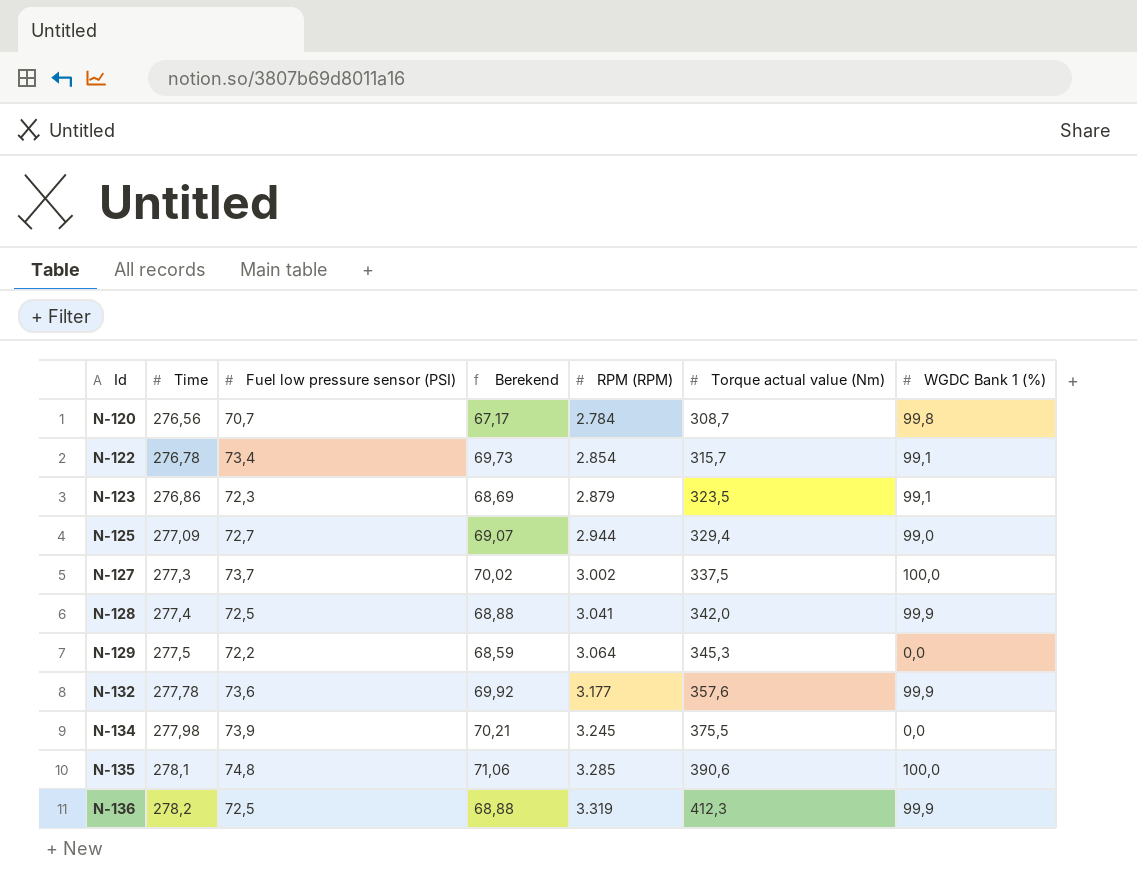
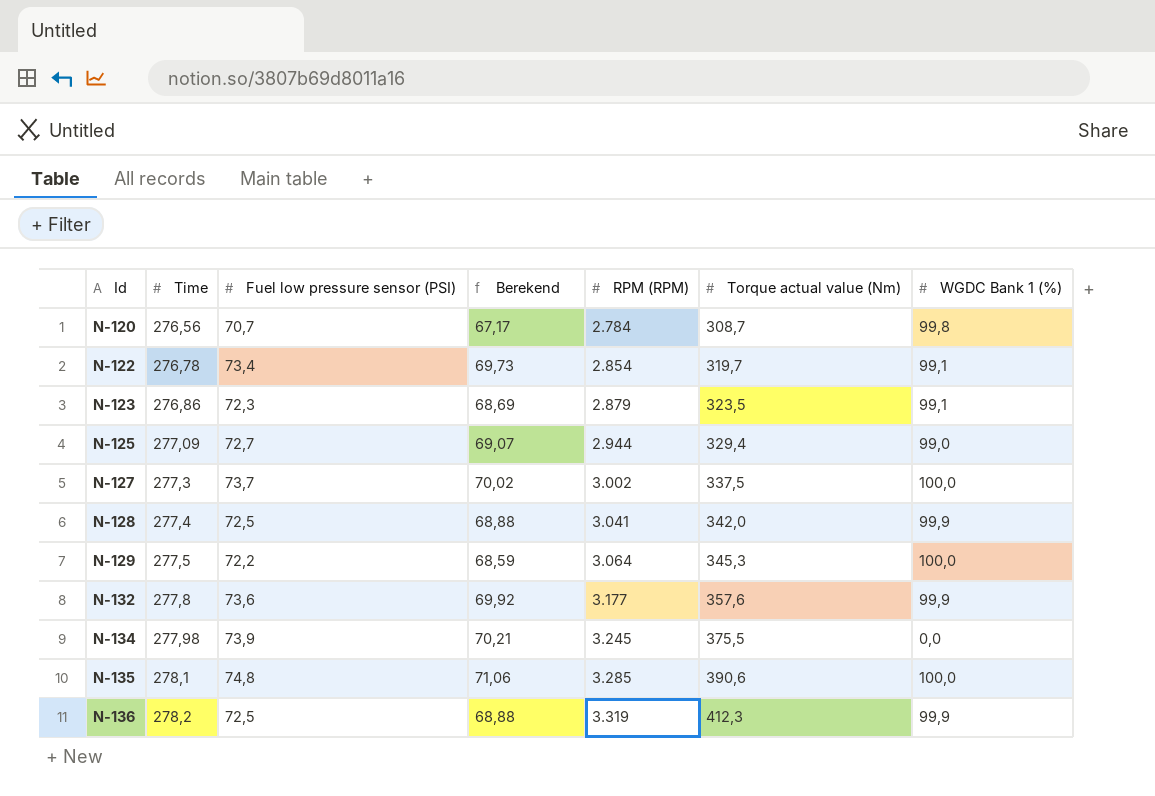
N-122 | Torque actual value (Nm): 315,7 -> 319,7
N-129 | WGDC Bank 1 (%): 0,0 -> 100,0
N-132 | Time: 277,78 -> 277,8

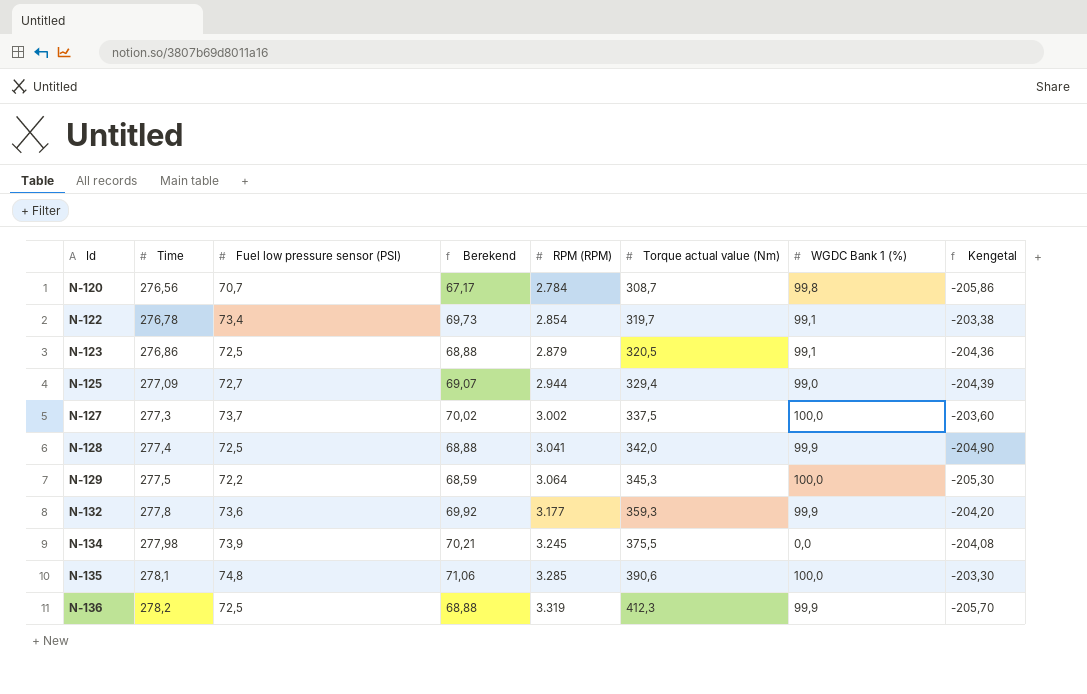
column Kengetal | formula: none -> [Fuel low pressure sensor (PSI)] - [Time]
N-123 | Fuel low pressure sensor (PSI): 72,3 -> 72,5
N-123 | Berekend: 68,69 -> 68,88
N-123 | Torque actual value (Nm): 323,5 -> 320,5
N-132 | Torque actual value (Nm): 357,6 -> 359,3

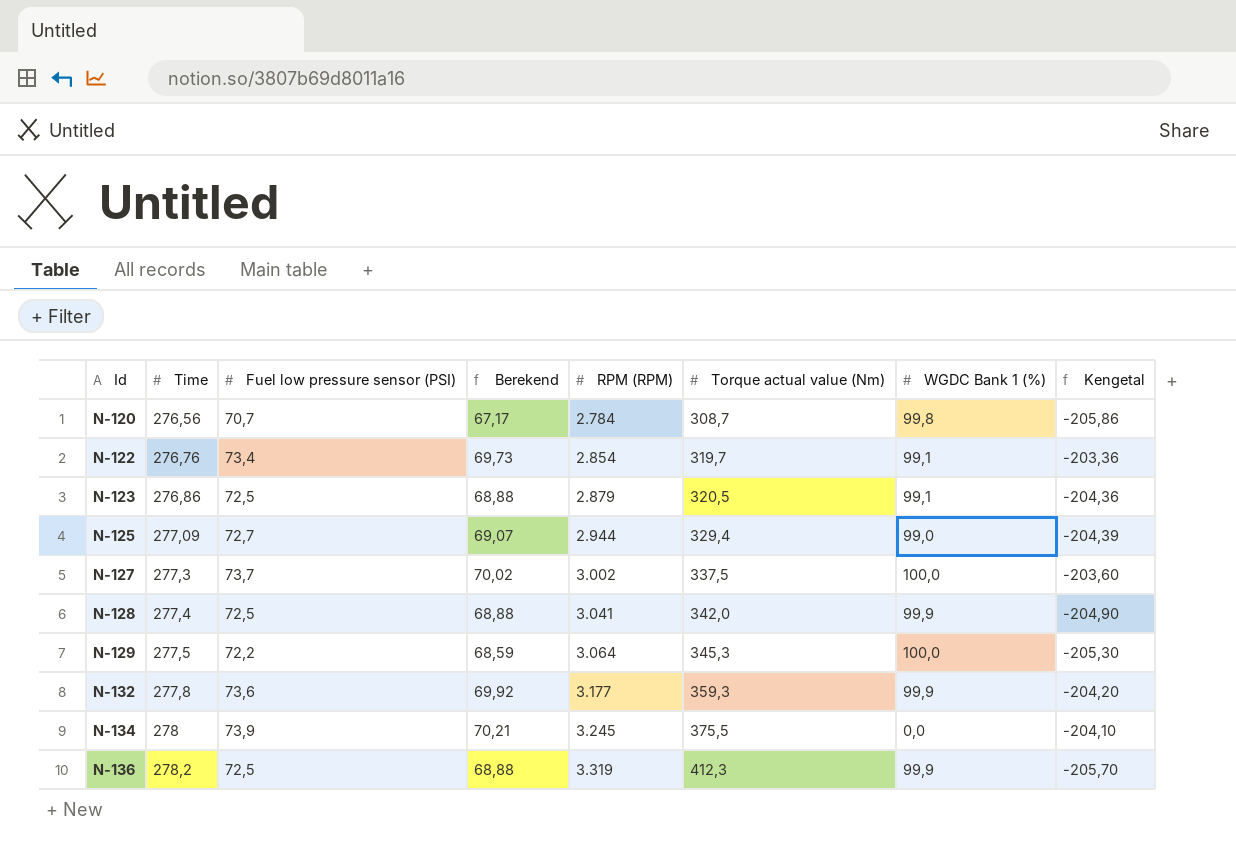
row N-135: 278,1 | 74,8 | 71,06 | 3.285 | 390,6 | 100,0 | -203,30 -> none
N-122 | Time: 276,78 -> 276,76
N-122 | Kengetal: -203,38 -> -203,36
N-134 | Time: 277,98 -> 278
N-134 | Kengetal: -204,08 -> -204,10

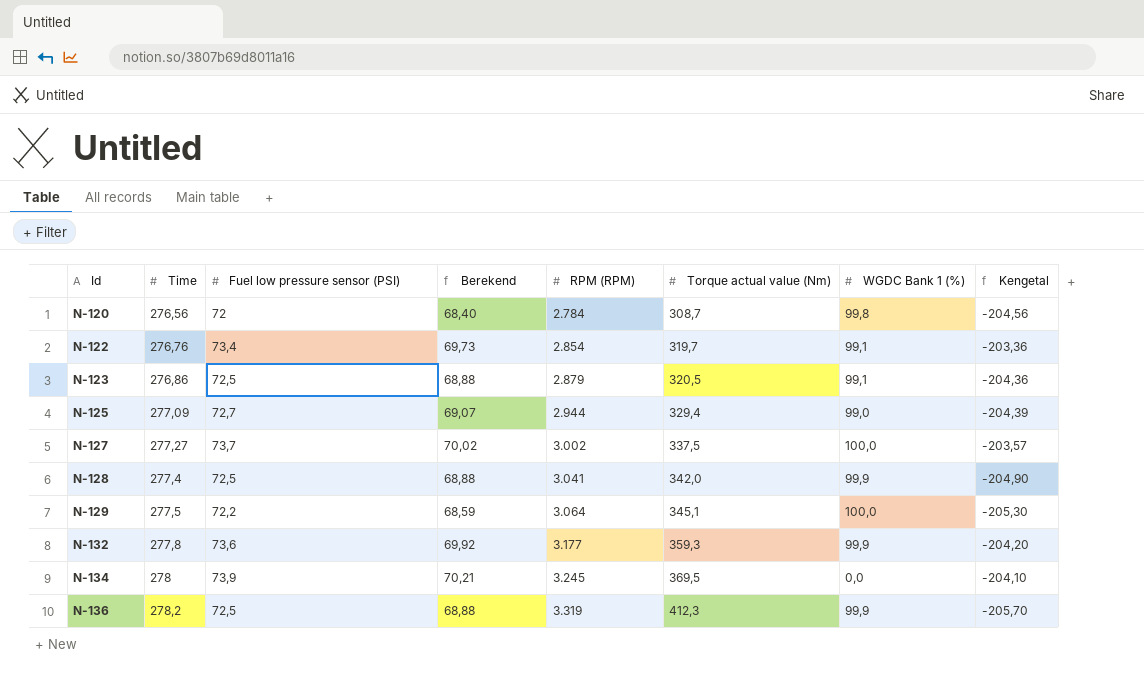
N-120 | Fuel low pressure sensor (PSI): 70,7 -> 72
N-120 | Berekend: 67,17 -> 68,40
N-120 | Kengetal: -205,86 -> -204,56
N-127 | Time: 277,3 -> 277,27
N-127 | Kengetal: -203,60 -> -203,57
N-129 | Torque actual value (Nm): 345,3 -> 345,1
N-134 | Torque actual value (Nm): 375,5 -> 369,5

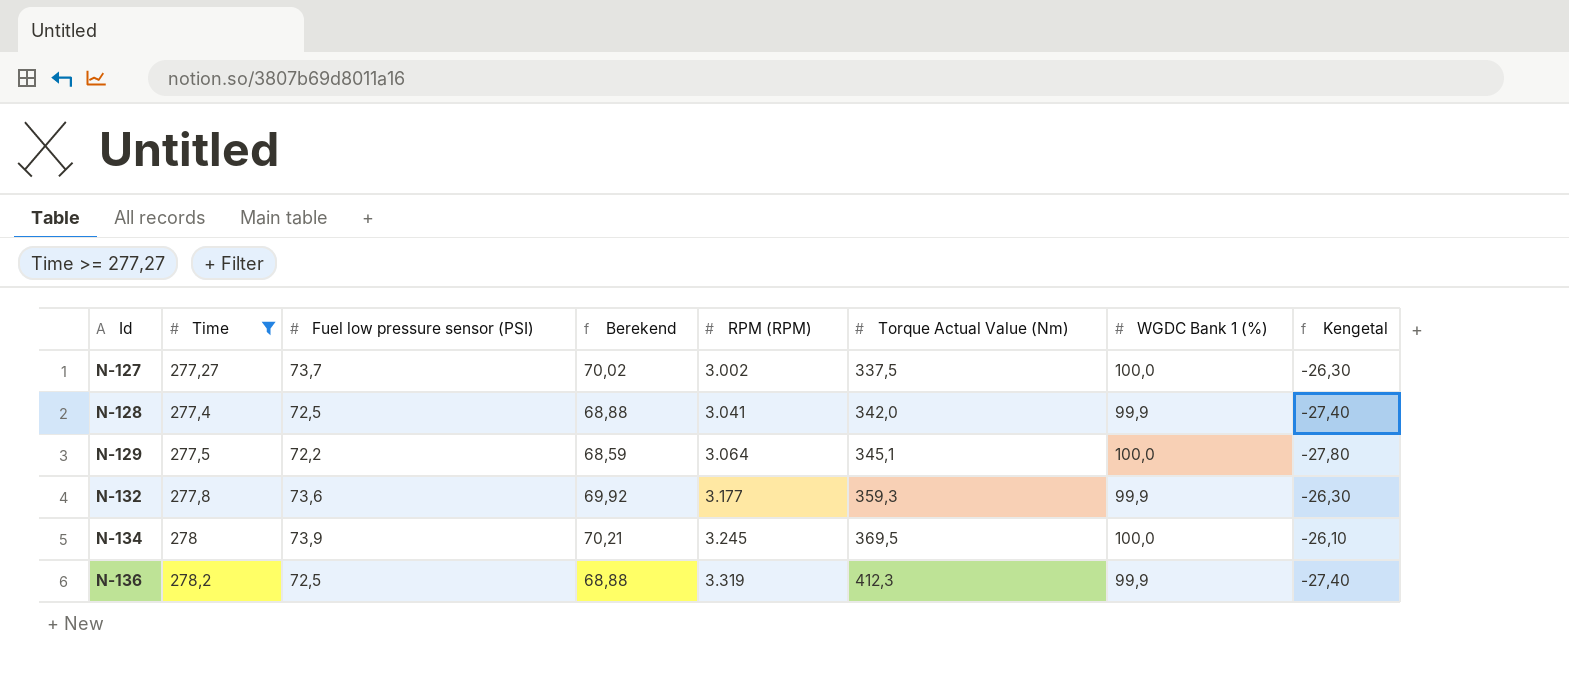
filter: none -> Time >= 277,27
column name: Torque actual value (Nm) -> Torque Actual Value (Nm)
column Kengetal | formula: [Fuel low pressure sensor (PSI)] - [Time] -> [Fuel low pressure sensor (PSI)] - [WGDC Bank 1 (%)]
N-134 | WGDC Bank 1 (%): 0,0 -> 100,0

